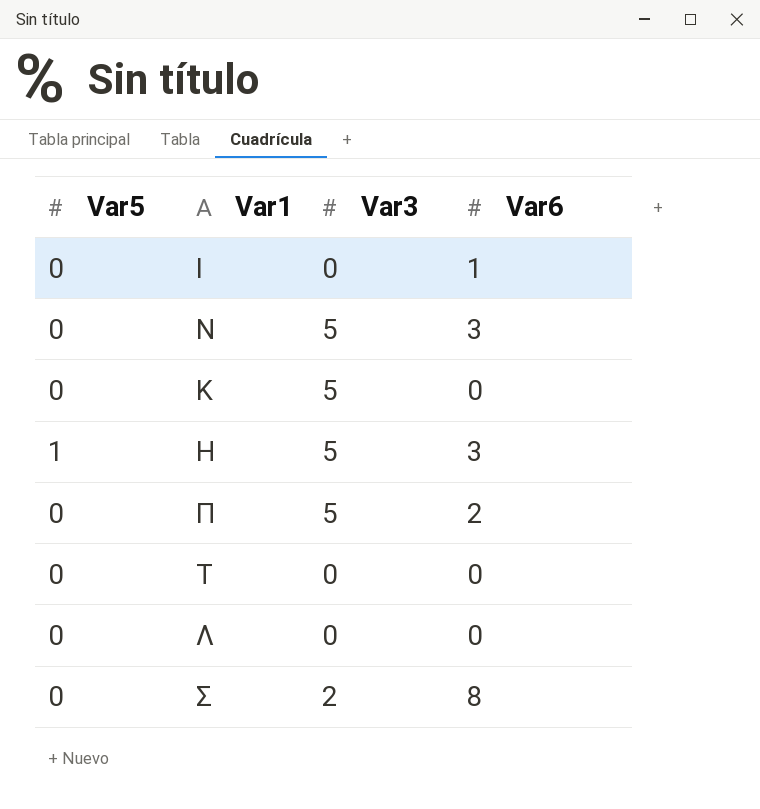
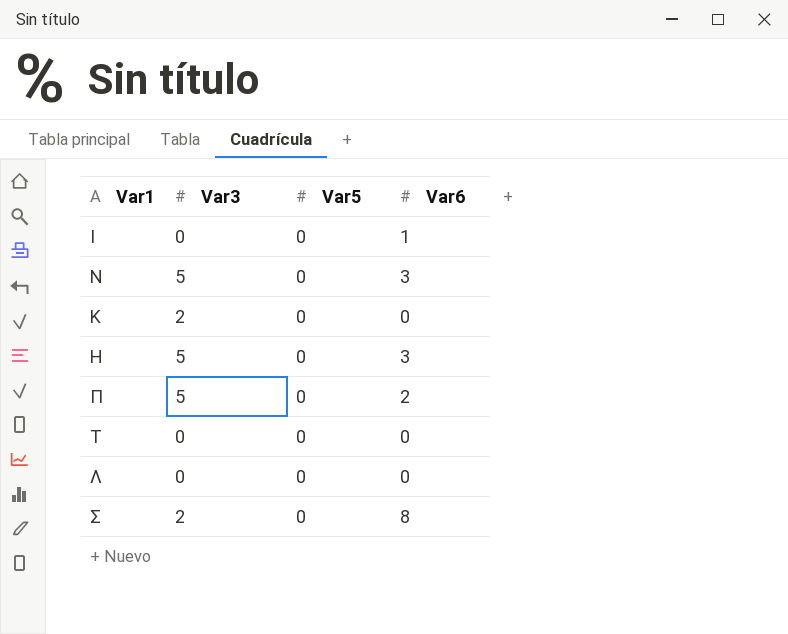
column Var5 | position: 1 -> 3
Κ | Var3: 5 -> 2
Η | Var5: 1 -> 0

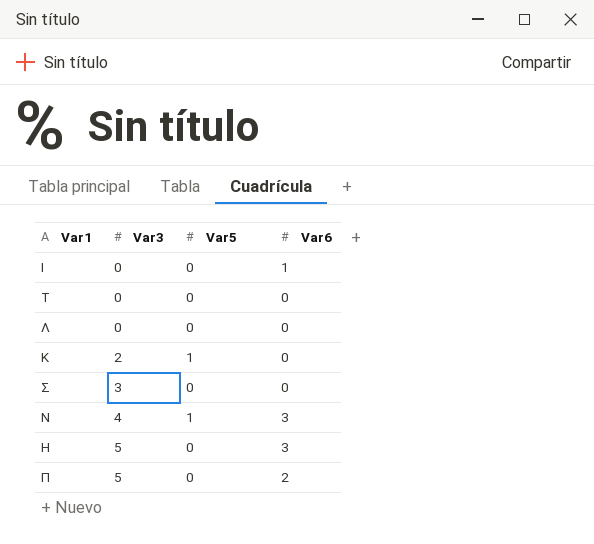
row order: none -> Var3 ascending
Κ | Var5: 0 -> 1
Σ | Var3: 2 -> 3
Σ | Var6: 8 -> 0
Ν | Var3: 5 -> 4
Ν | Var5: 0 -> 1

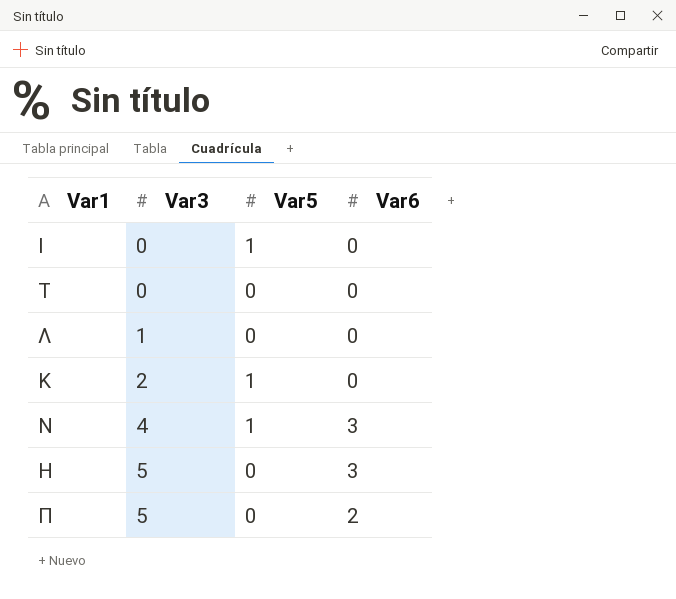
row Σ: 3 | 0 | 0 -> none
Ι | Var5: 0 -> 1
Ι | Var6: 1 -> 0
Λ | Var3: 0 -> 1

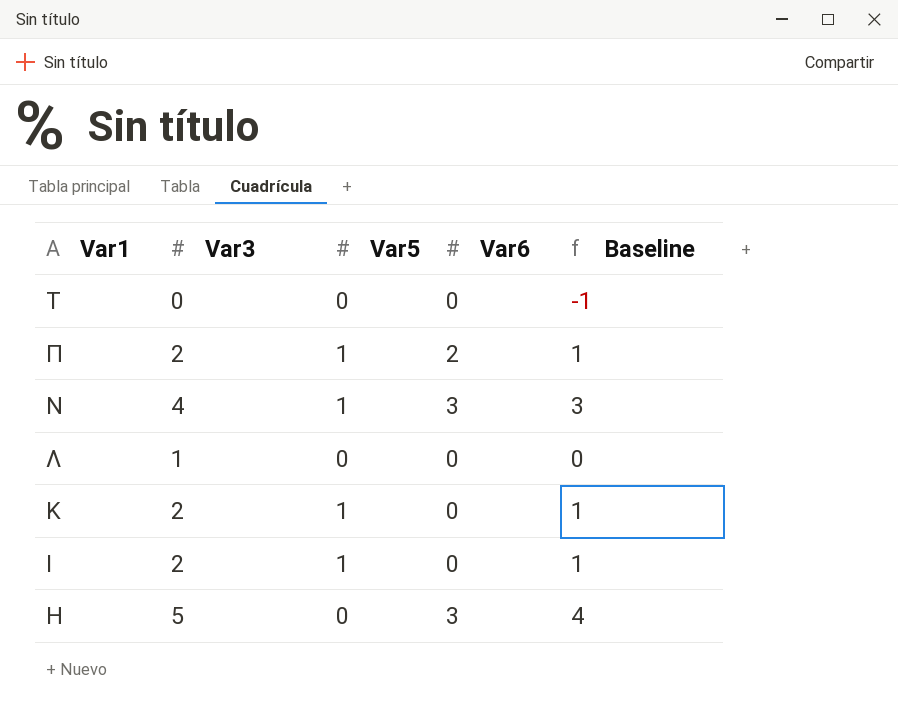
row order: Var3 ascending -> Var1 descending
column Baseline | formula: none -> [Var3] - 1
Π | Var3: 5 -> 2
Π | Var5: 0 -> 1
Ι | Var3: 0 -> 2

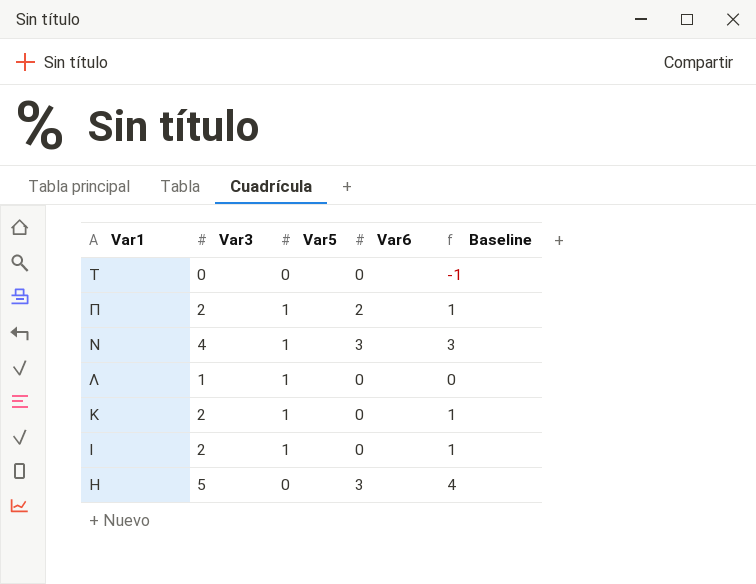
Λ | Var5: 0 -> 1

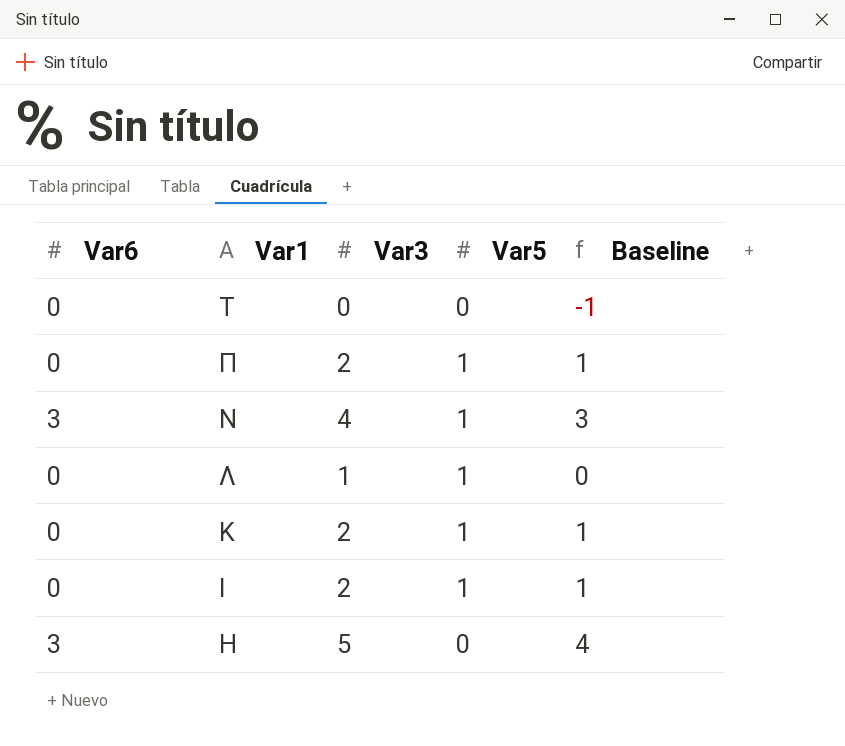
column Var6 | position: 4 -> 1
Π | Var6: 2 -> 0

